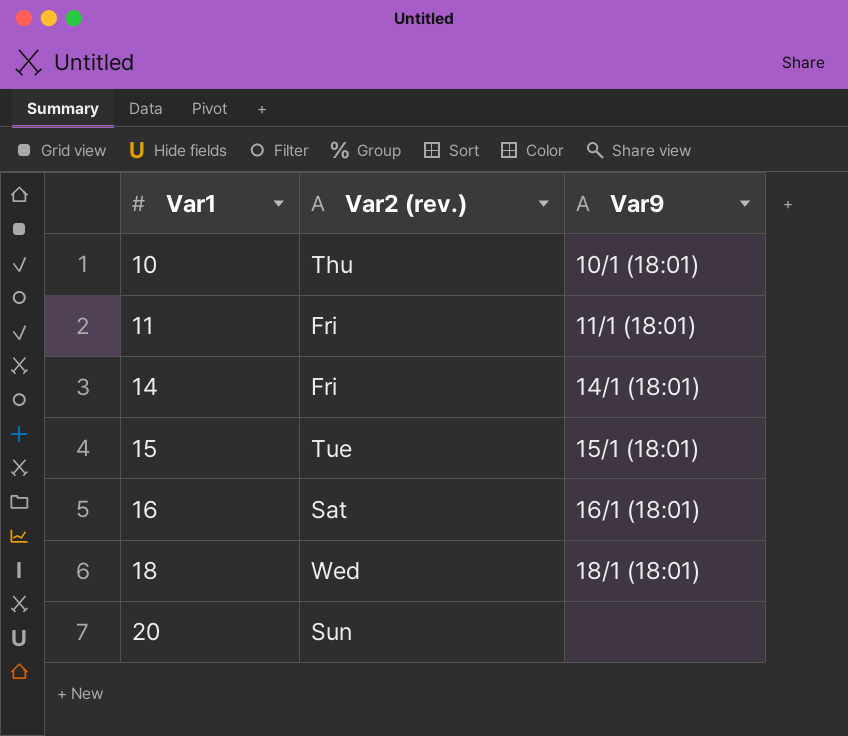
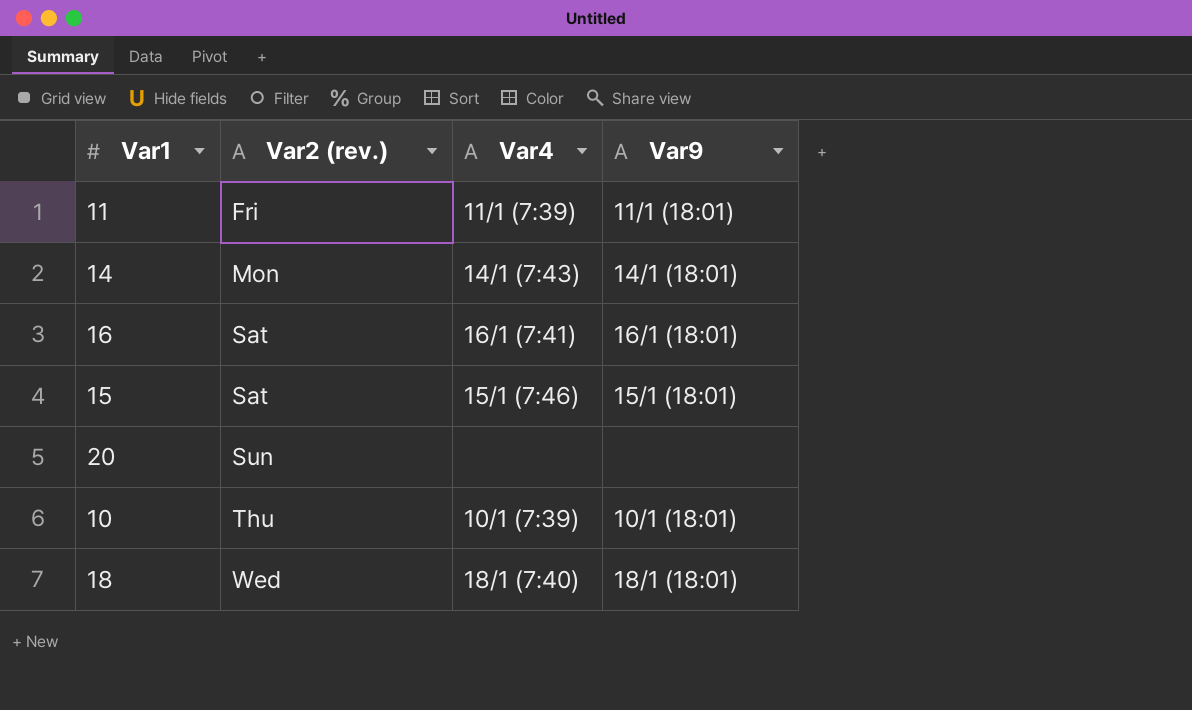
row order: Var1 ascending -> Var2 (rev.) ascending
column Var4 | position: none -> 3
14 | Var2 (rev.): Fri -> Mon
15 | Var2 (rev.): Tue -> Sat

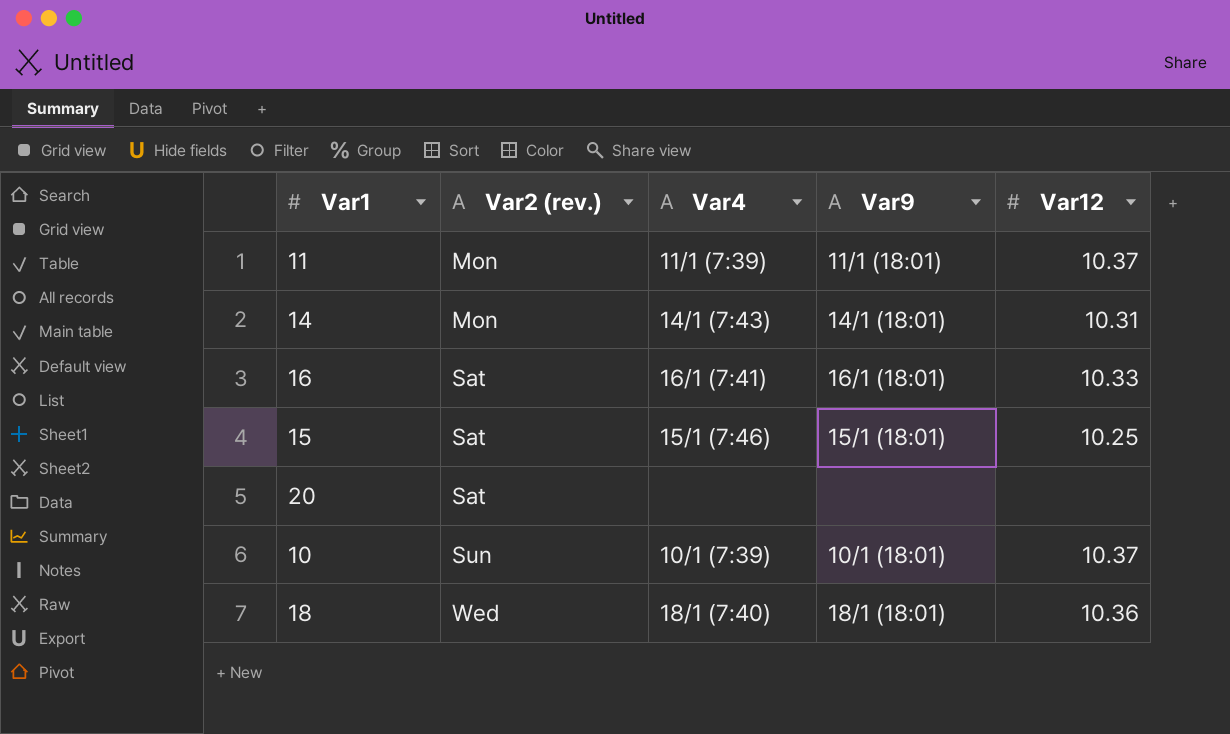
column Var12 | position: none -> 5
11 | Var2 (rev.): Fri -> Mon
20 | Var2 (rev.): Sun -> Sat
10 | Var2 (rev.): Thu -> Sun

